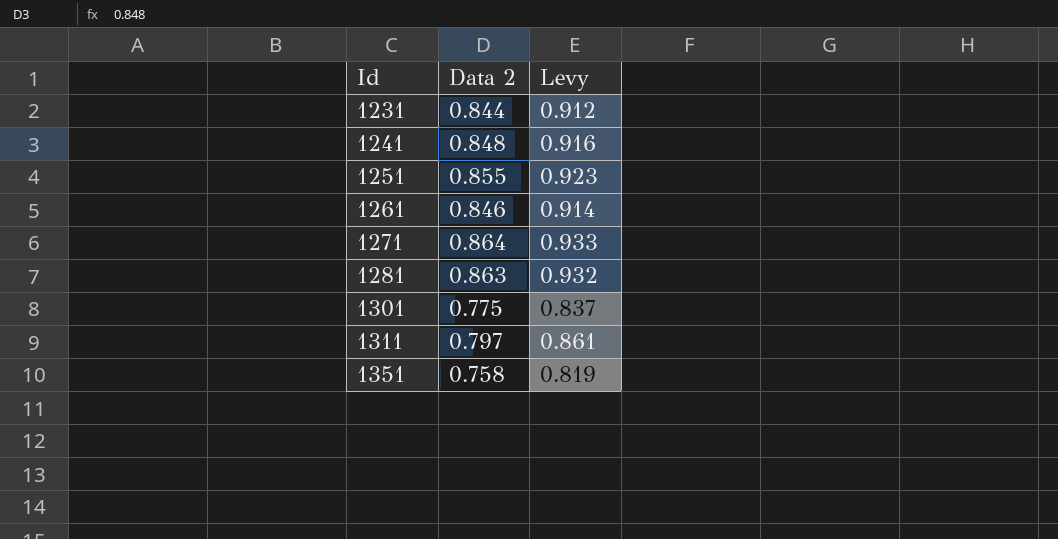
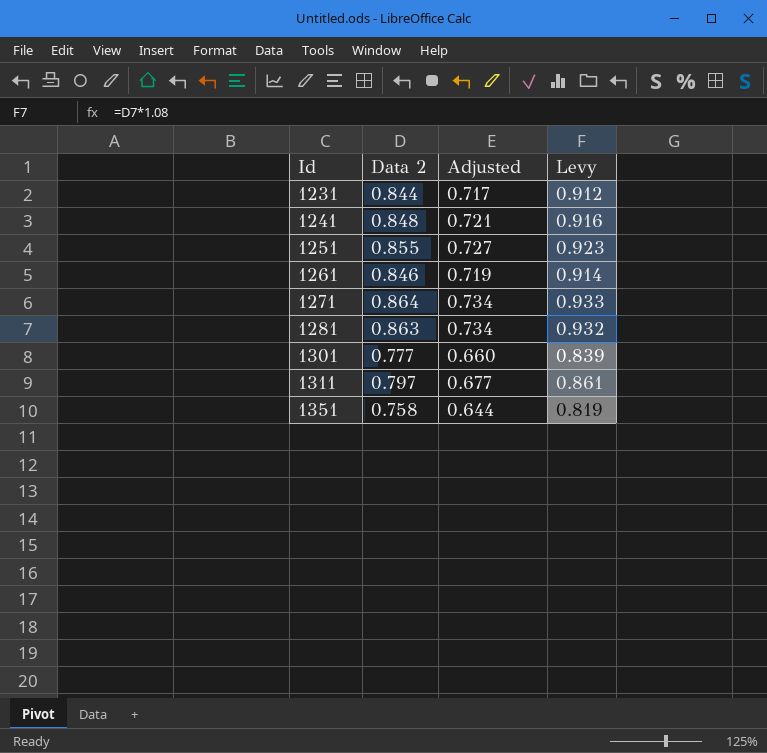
column Adjusted | formula: none -> [Data 2] * 0.85
1301 | Data 2: 0.775 -> 0.777
1301 | Levy: 0.837 -> 0.839

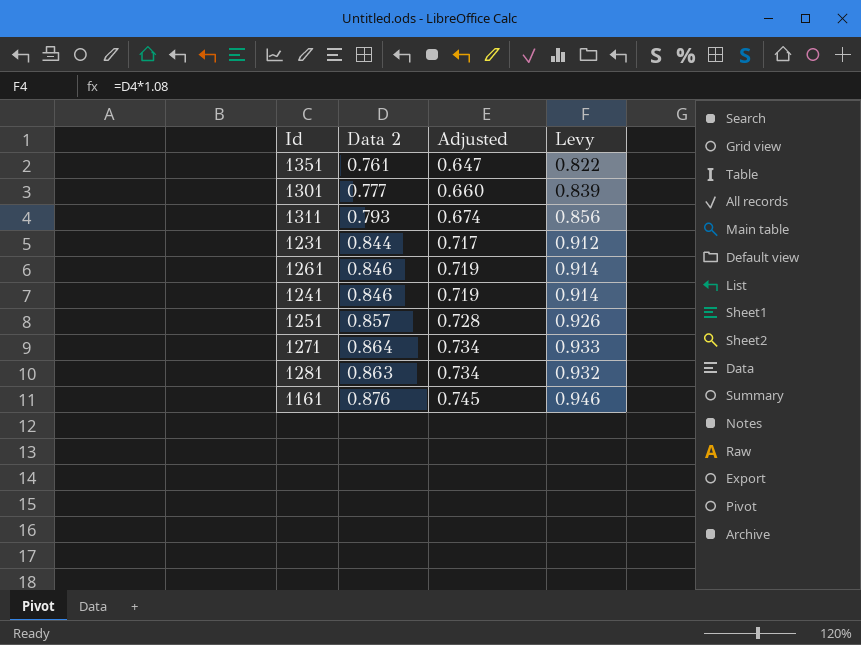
row order: Id ascending -> Adjusted ascending
1351 | Data 2: 0.758 -> 0.761
1351 | Adjusted: 0.644 -> 0.647
1351 | Levy: 0.819 -> 0.822
1311 | Data 2: 0.797 -> 0.793
1311 | Adjusted: 0.677 -> 0.674
1311 | Levy: 0.861 -> 0.856
1241 | Data 2: 0.848 -> 0.846
1241 | Adjusted: 0.721 -> 0.719
1241 | Levy: 0.916 -> 0.914
1251 | Data 2: 0.855 -> 0.857
1251 | Adjusted: 0.727 -> 0.728
1251 | Levy: 0.923 -> 0.926
row 1161: none -> 0.876 | 0.745 | 0.946

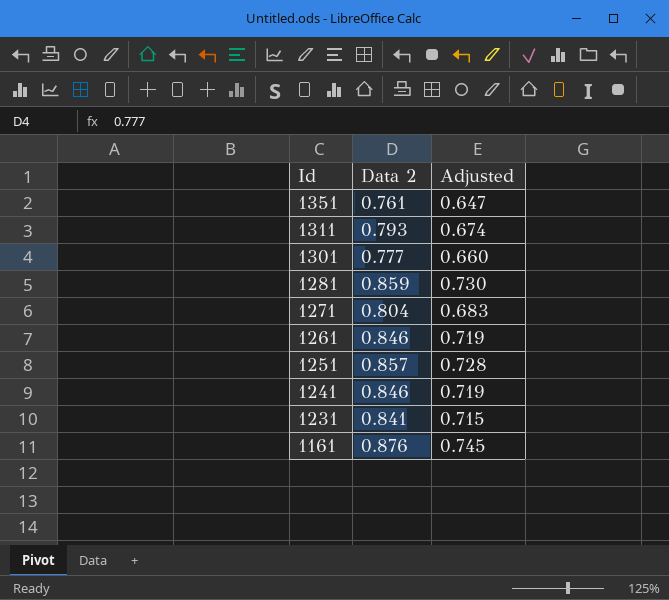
row order: Adjusted ascending -> Id descending
column Levy | formula: [Data 2] * 1.08 -> none
1281 | Data 2: 0.863 -> 0.859
1281 | Adjusted: 0.734 -> 0.730
1271 | Data 2: 0.864 -> 0.804
1271 | Adjusted: 0.734 -> 0.683
1231 | Data 2: 0.844 -> 0.841
1231 | Adjusted: 0.717 -> 0.715

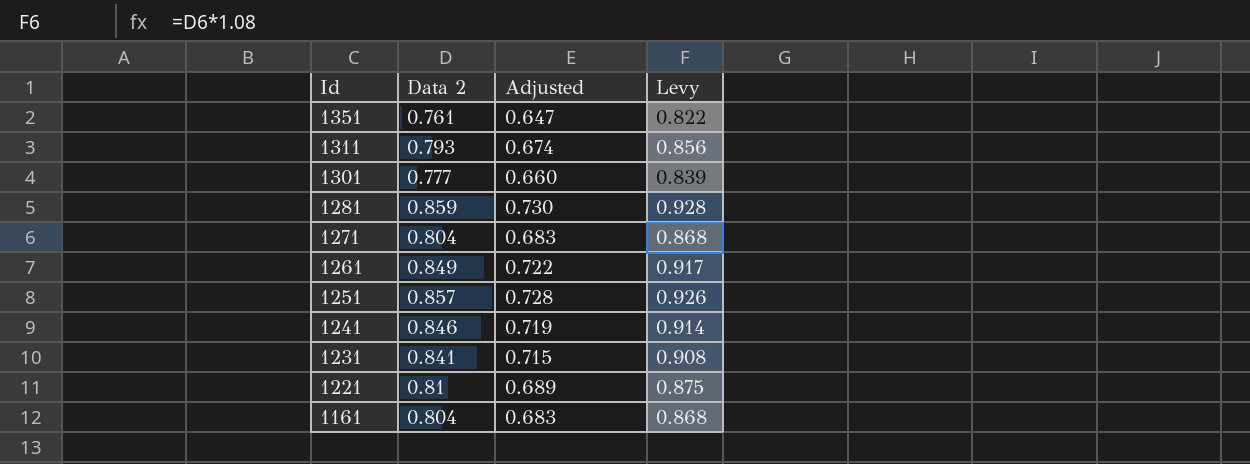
column Levy | formula: none -> [Data 2] * 1.08
1261 | Data 2: 0.846 -> 0.849
1261 | Adjusted: 0.719 -> 0.722
row 1221: none -> 0.81 | 0.689 | 0.875
1161 | Data 2: 0.876 -> 0.804
1161 | Adjusted: 0.745 -> 0.683

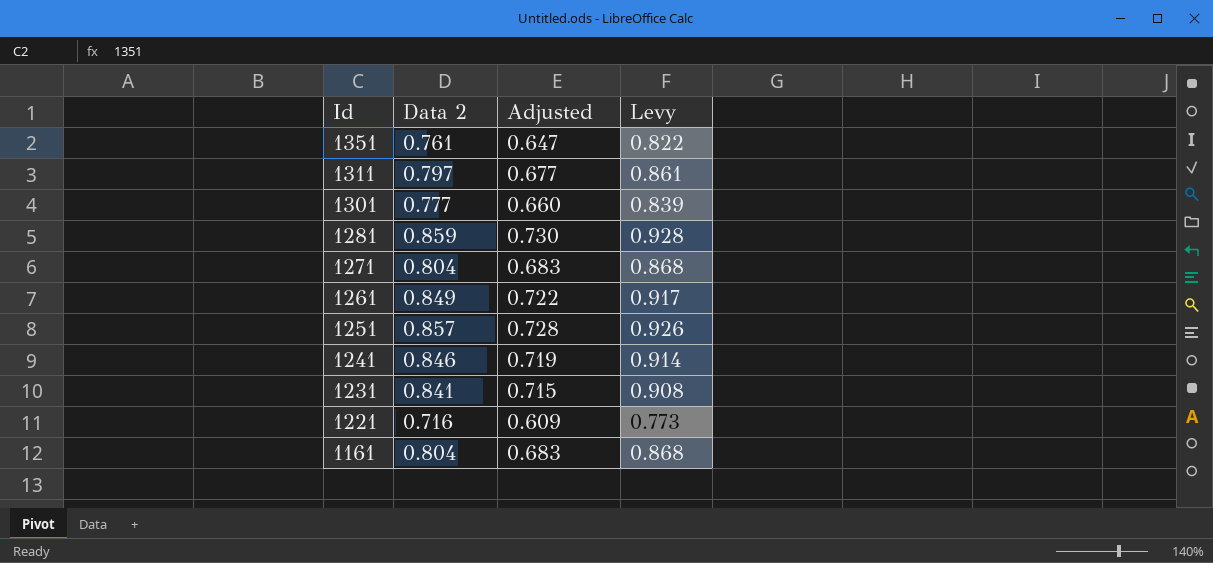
1311 | Data 2: 0.793 -> 0.797
1311 | Adjusted: 0.674 -> 0.677
1311 | Levy: 0.856 -> 0.861
1221 | Data 2: 0.81 -> 0.716
1221 | Adjusted: 0.689 -> 0.609
1221 | Levy: 0.875 -> 0.773

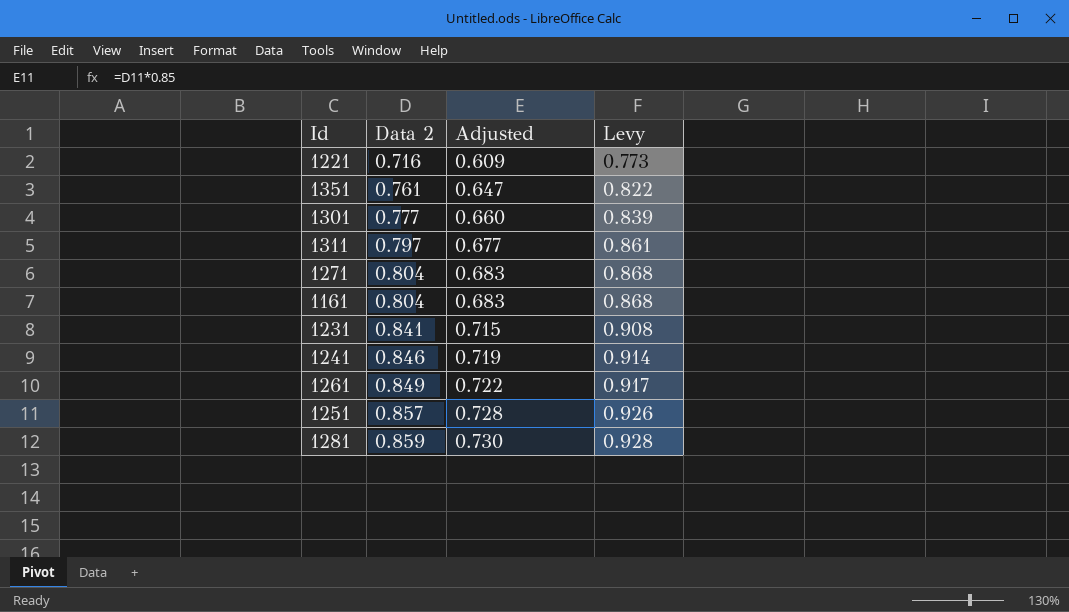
row order: Id descending -> Data 2 ascending

